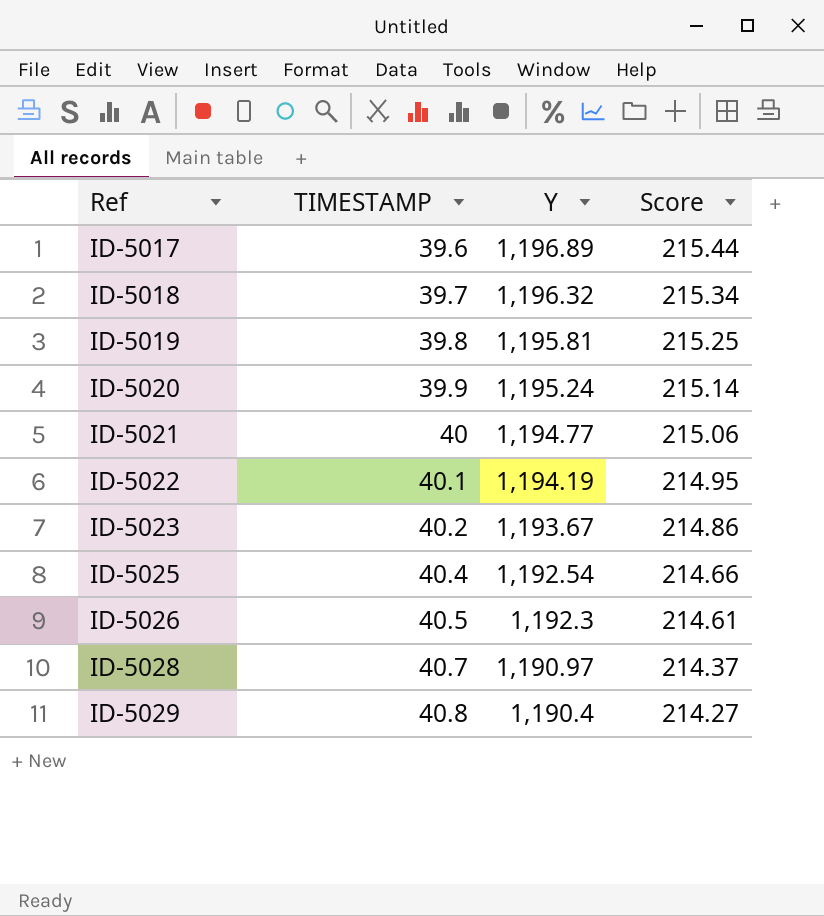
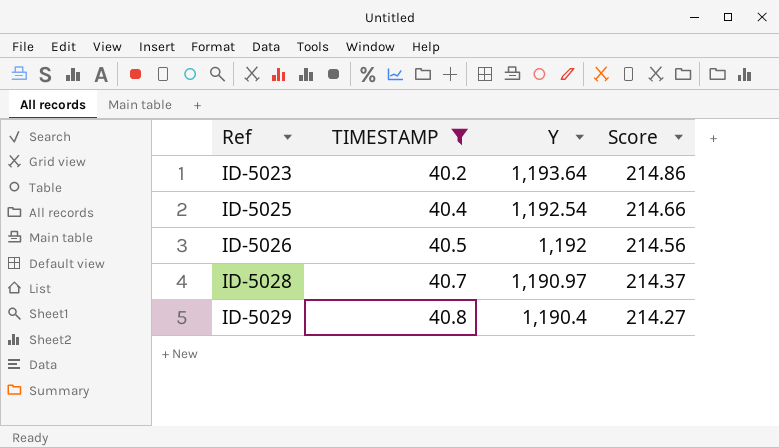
filter: none -> TIMESTAMP >= 40.2
ID-5023 | Y: 1,193.67 -> 1,193.64
ID-5026 | Y: 1,192.3 -> 1,192
ID-5026 | Score: 214.61 -> 214.56

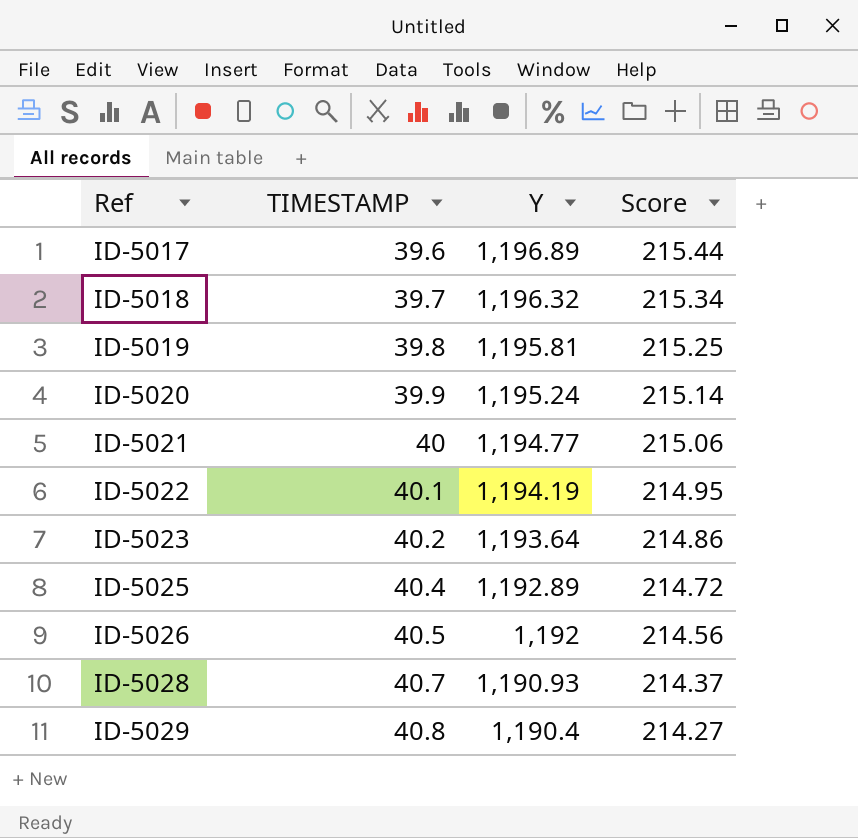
filter: TIMESTAMP >= 40.2 -> none
ID-5025 | Y: 1,192.54 -> 1,192.89
ID-5025 | Score: 214.66 -> 214.72
ID-5028 | Y: 1,190.97 -> 1,190.93

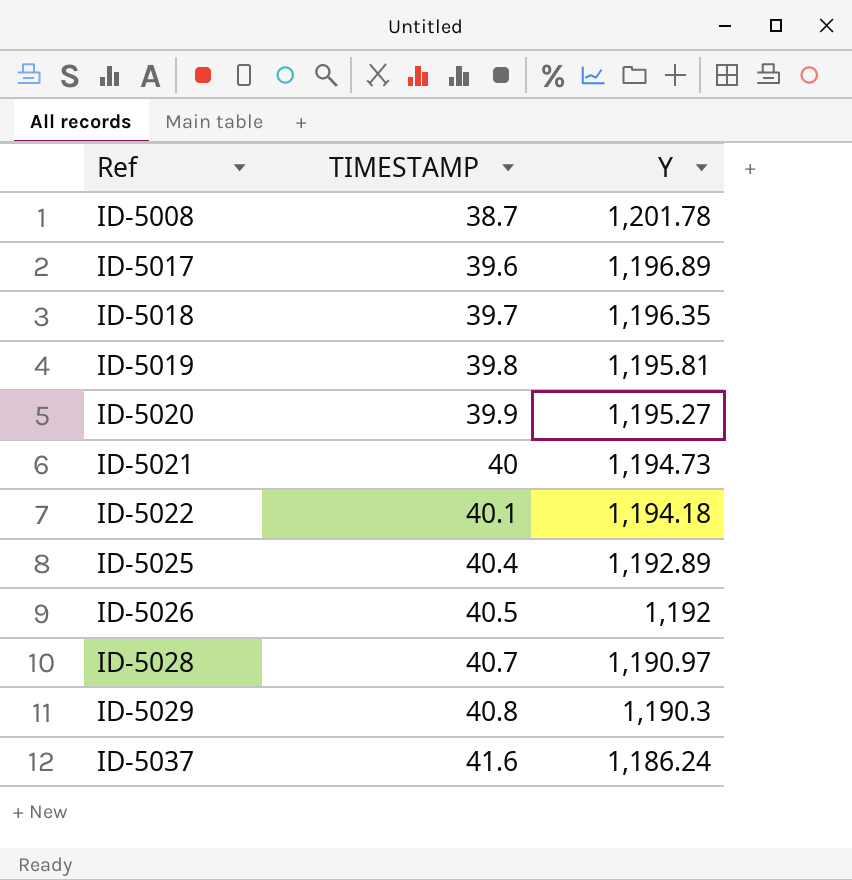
column Score | formula: [Y] * 0.18 -> none
row ID-5023: 40.2 | 1,193.64 | 214.86 -> none
row ID-5008: none -> 38.7 | 1,201.78
ID-5018 | Y: 1,196.32 -> 1,196.35
ID-5020 | Y: 1,195.24 -> 1,195.27
ID-5021 | Y: 1,194.77 -> 1,194.73
ID-5022 | Y: 1,194.19 -> 1,194.18
ID-5028 | Y: 1,190.93 -> 1,190.97
ID-5029 | Y: 1,190.4 -> 1,190.3
row ID-5037: none -> 41.6 | 1,186.24

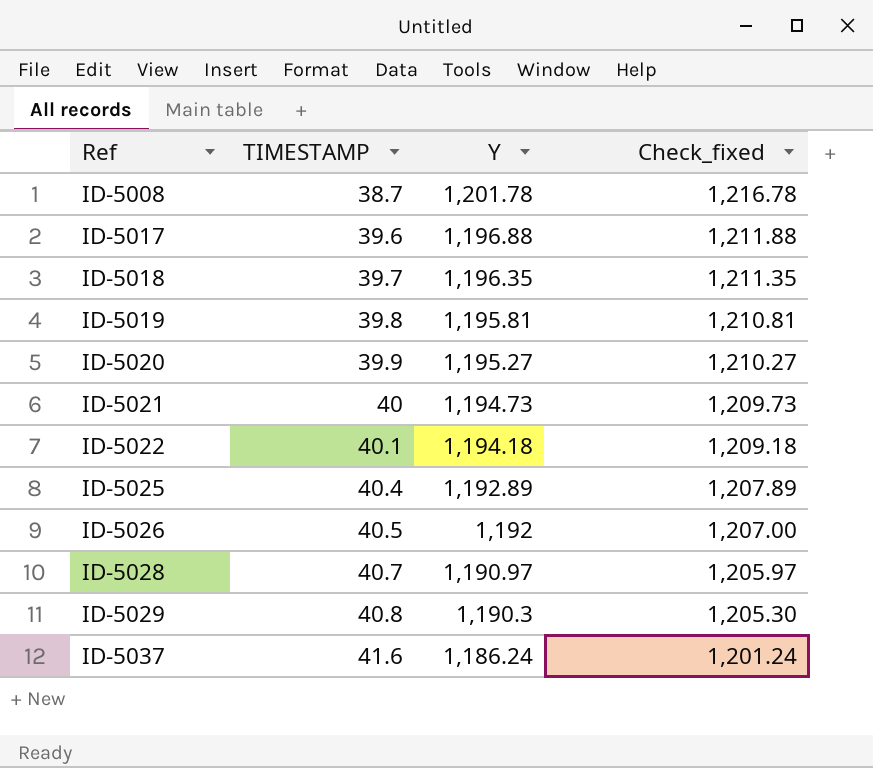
column Check_fixed | formula: none -> [Y] + 15
ID-5017 | Y: 1,196.89 -> 1,196.88

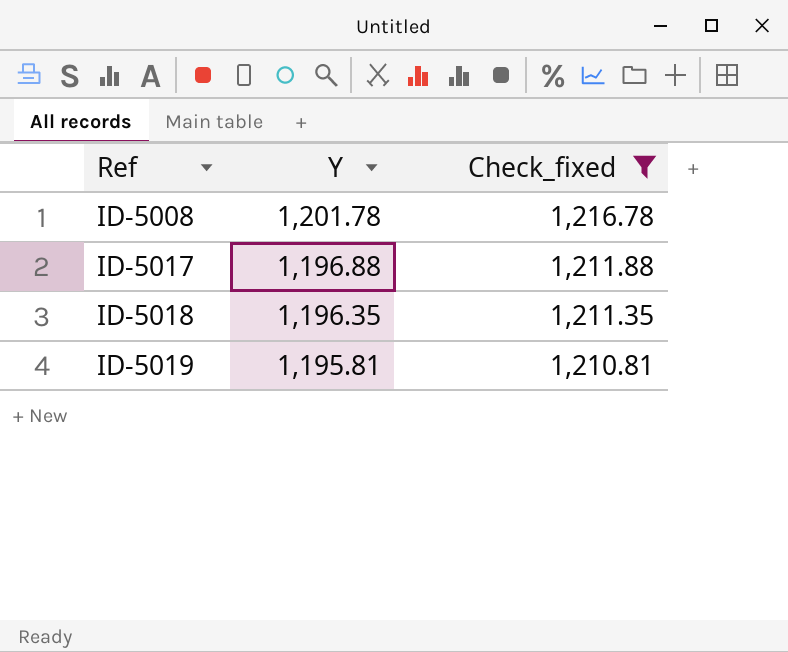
filter: none -> Check_fixed >= 1,210.81
column TIMESTAMP | position: 2 -> none

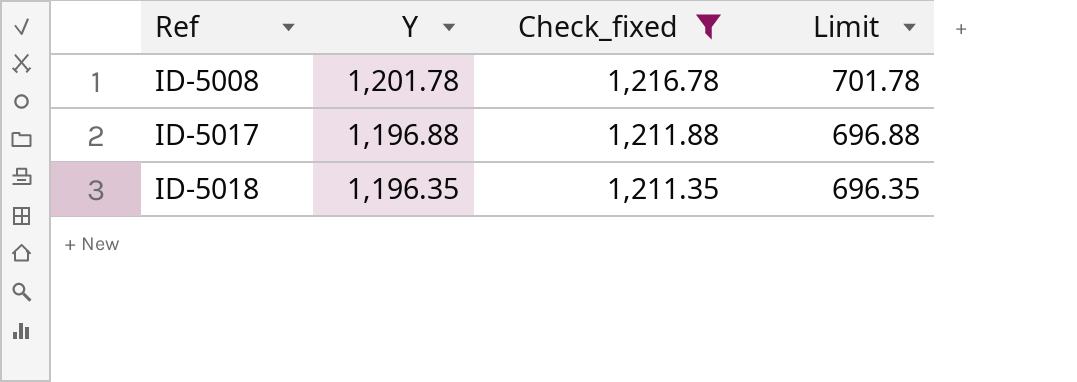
column Limit | formula: none -> [Y] - 500
row ID-5019: 1,195.81 | 1,210.81 -> none

